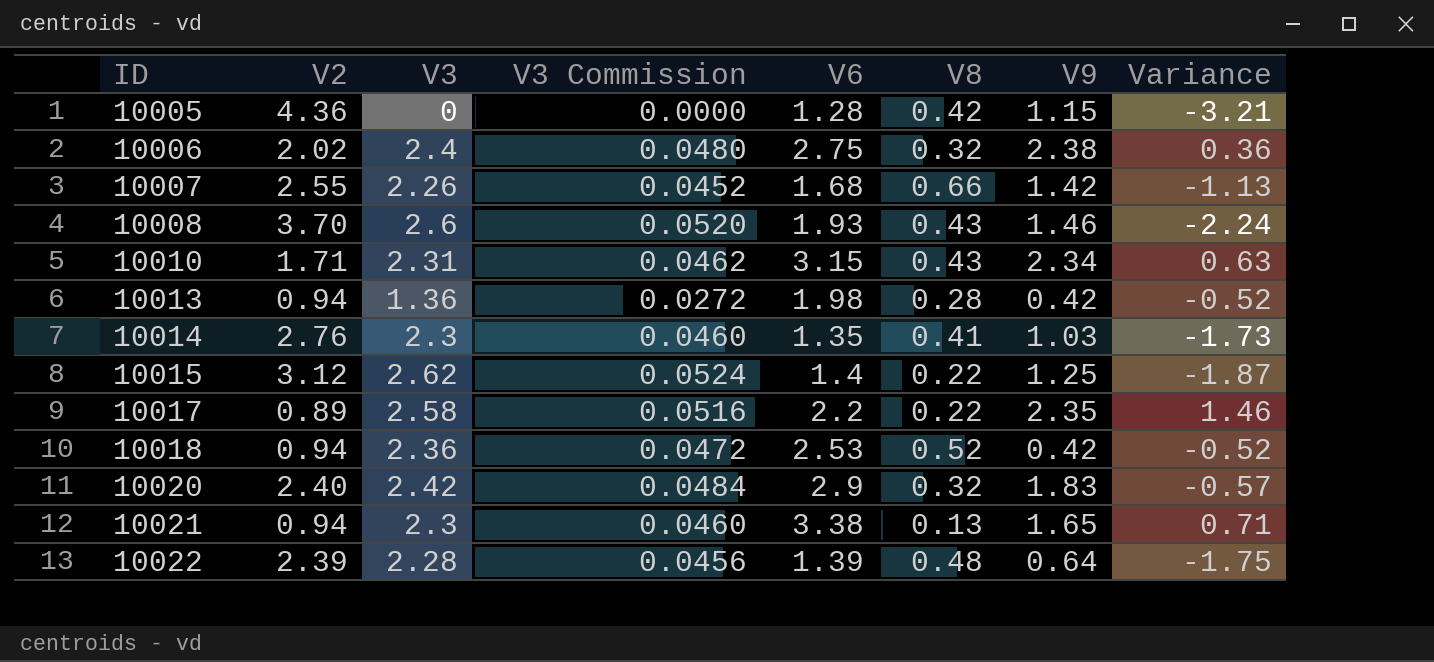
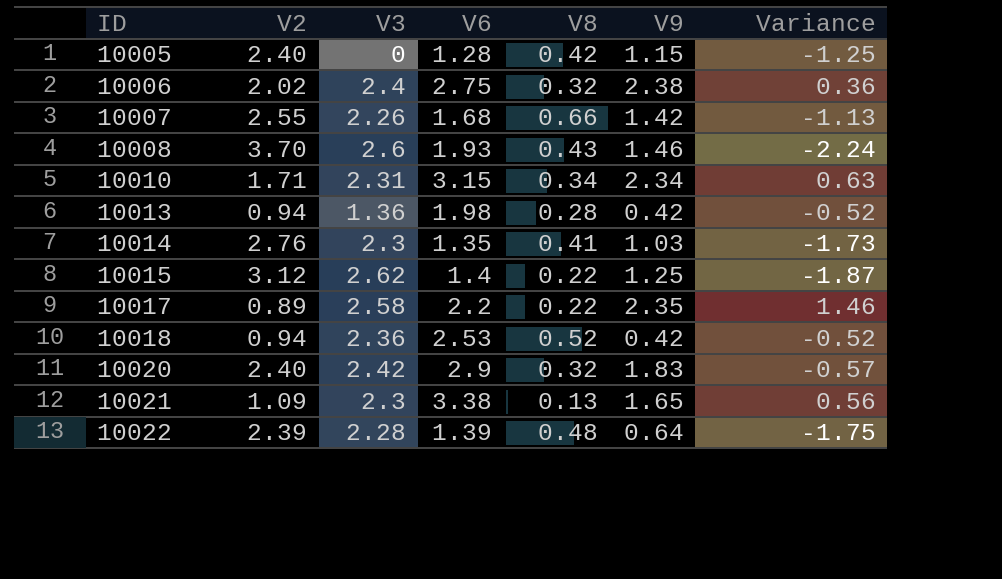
column V3 Commission | formula: [V3] * 0.02 -> none
10005 | V2: 4.36 -> 2.40
10005 | Variance: -3.21 -> -1.25
10010 | V8: 0.43 -> 0.34
10021 | V2: 0.94 -> 1.09
10021 | Variance: 0.71 -> 0.56

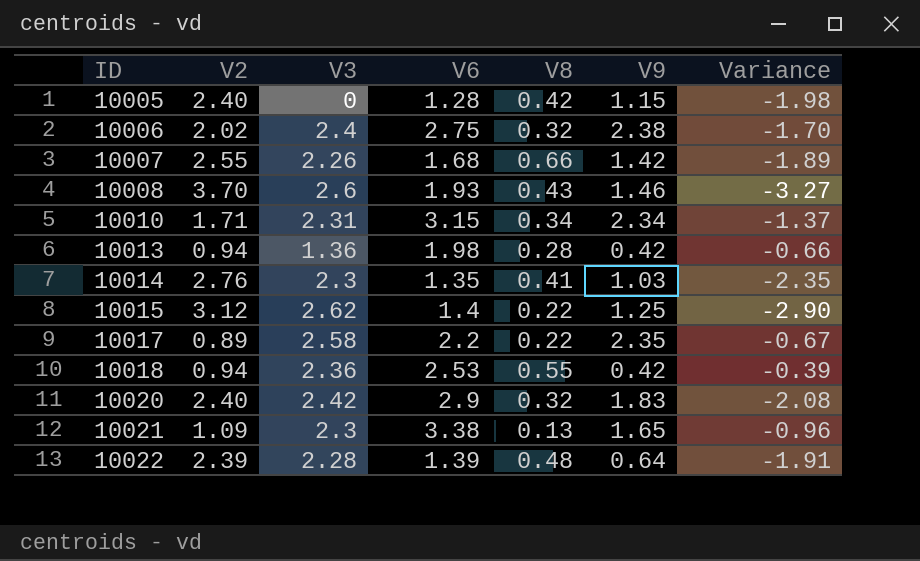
column Variance | formula: [V9] - [V2] -> [V8] - [V2]
10018 | V8: 0.52 -> 0.55

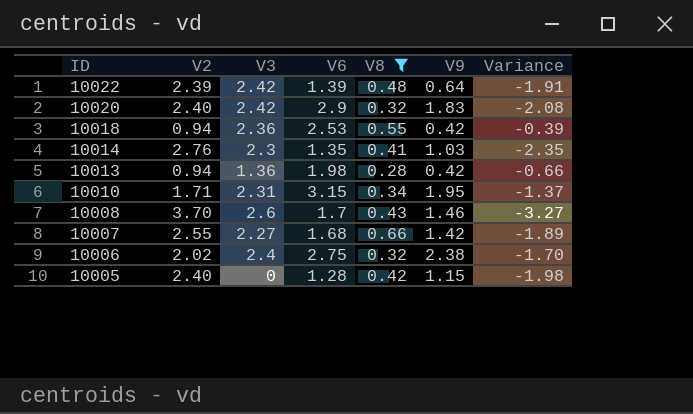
filter: none -> V8 >= 0.28
row order: ID ascending -> ID descending
10022 | V3: 2.28 -> 2.42
10010 | V9: 2.34 -> 1.95
10008 | V6: 1.93 -> 1.7
10007 | V3: 2.26 -> 2.27

